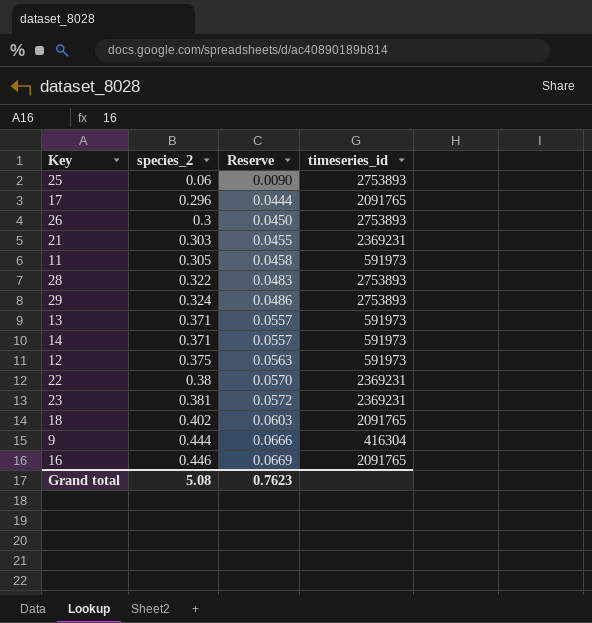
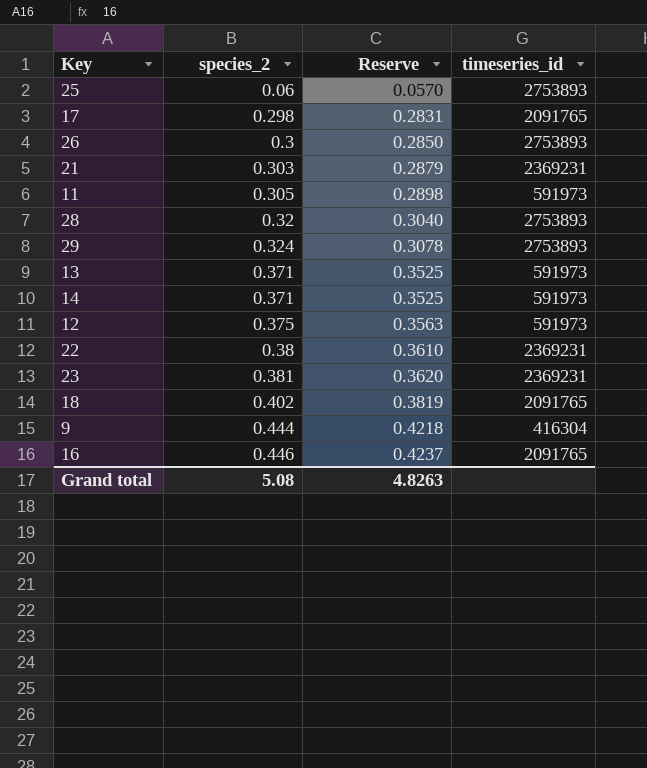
column Reserve | formula: [species_2] * 0.15 -> [species_2] * 0.95
17 | species_2: 0.296 -> 0.298
28 | species_2: 0.322 -> 0.32
Grand total | Reserve: 0.7623 -> 4.8263

